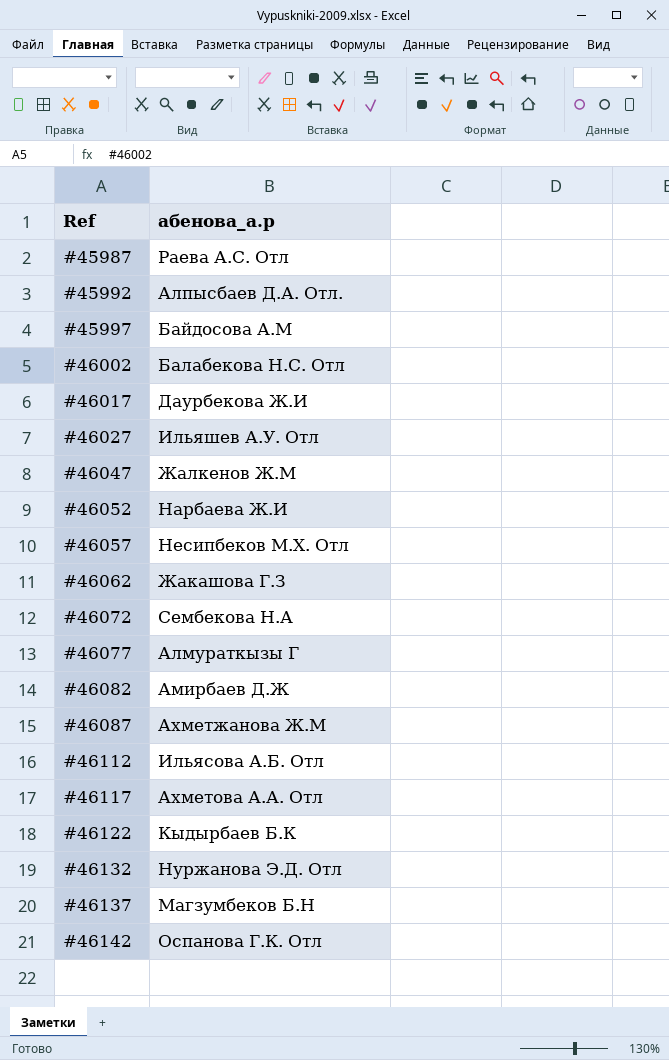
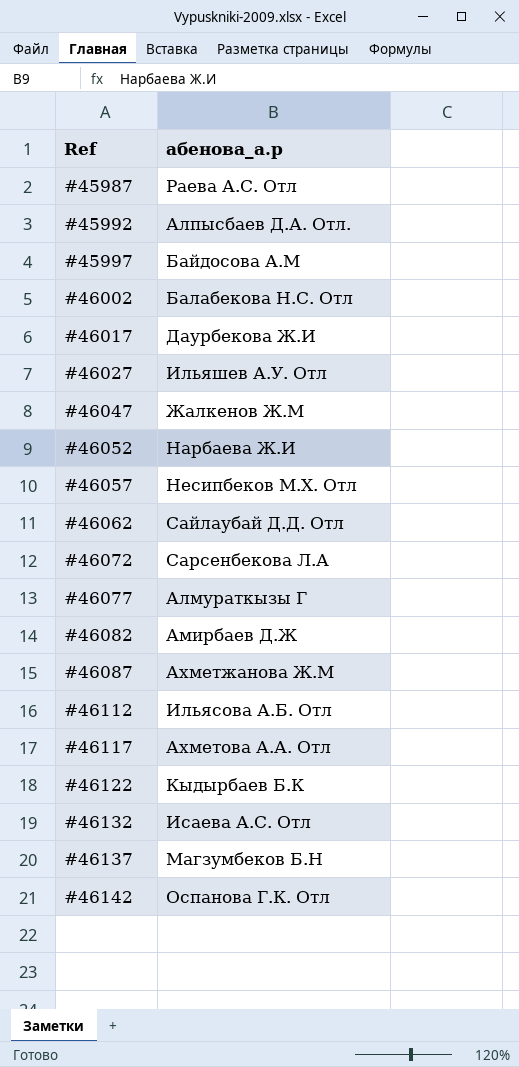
#46062 | абенова_а.р: Жакашова Г.З -> Сайлаубай Д.Д. Отл
#46072 | абенова_а.р: Сембекова Н.А -> Сарсенбекова Л.А
#46132 | абенова_а.р: Нуржанова Э.Д. Отл -> Исаева А.С. Отл

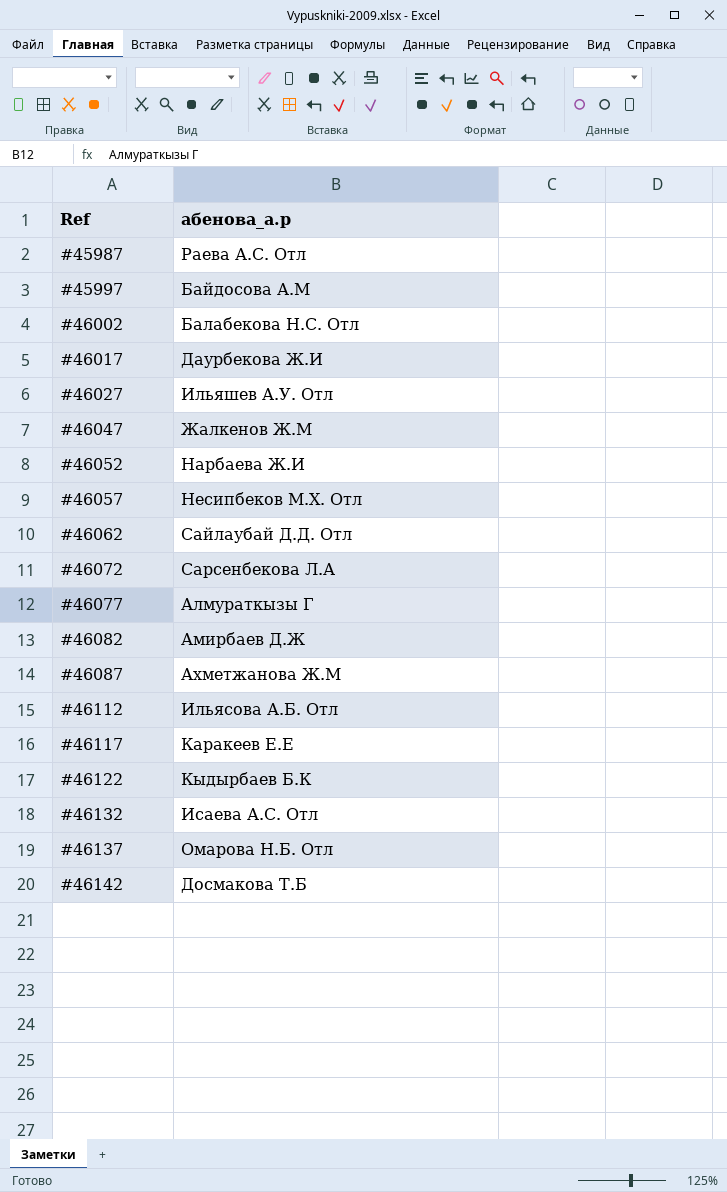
row #45992: Алпысбаев Д.А. Отл. -> none
#46117 | абенова_а.р: Ахметова А.А. Отл -> Каракеев Е.Е
#46137 | абенова_а.р: Магзумбеков Б.Н -> Омарова Н.Б. Отл
#46142 | абенова_а.р: Оспанова Г.К. Отл -> Досмакова Т.Б

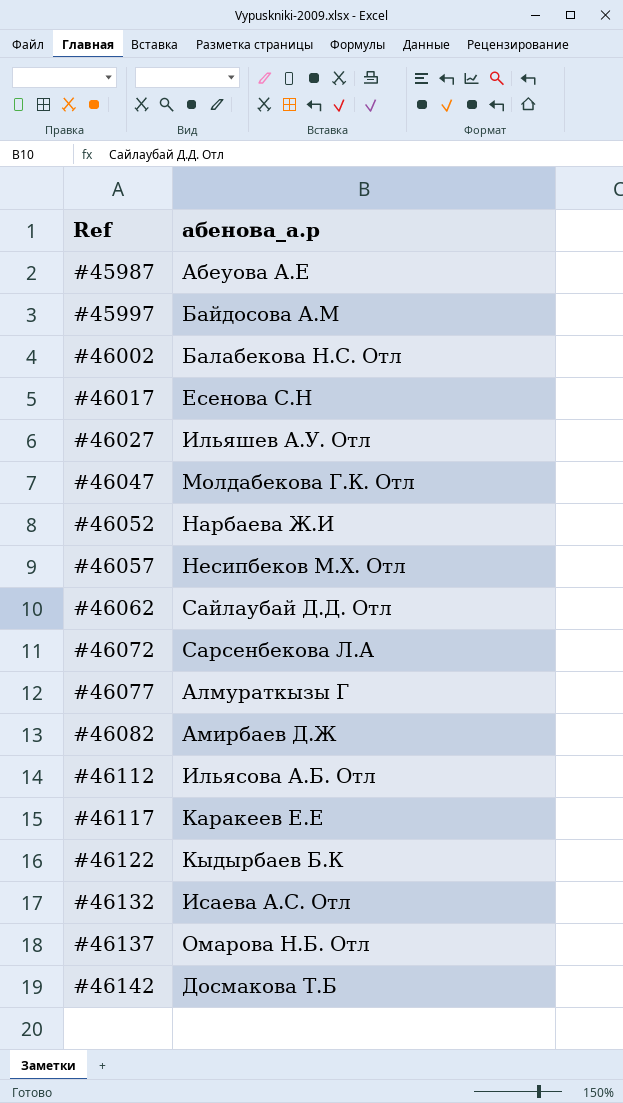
row #46087: Ахметжанова Ж.М -> none
#45987 | абенова_а.р: Раева А.С. Отл -> Абеуова А.Е
#46017 | абенова_а.р: Даурбекова Ж.И -> Есенова С.Н
#46047 | абенова_а.р: Жалкенов Ж.М -> Молдабекова Г.К. Отл

